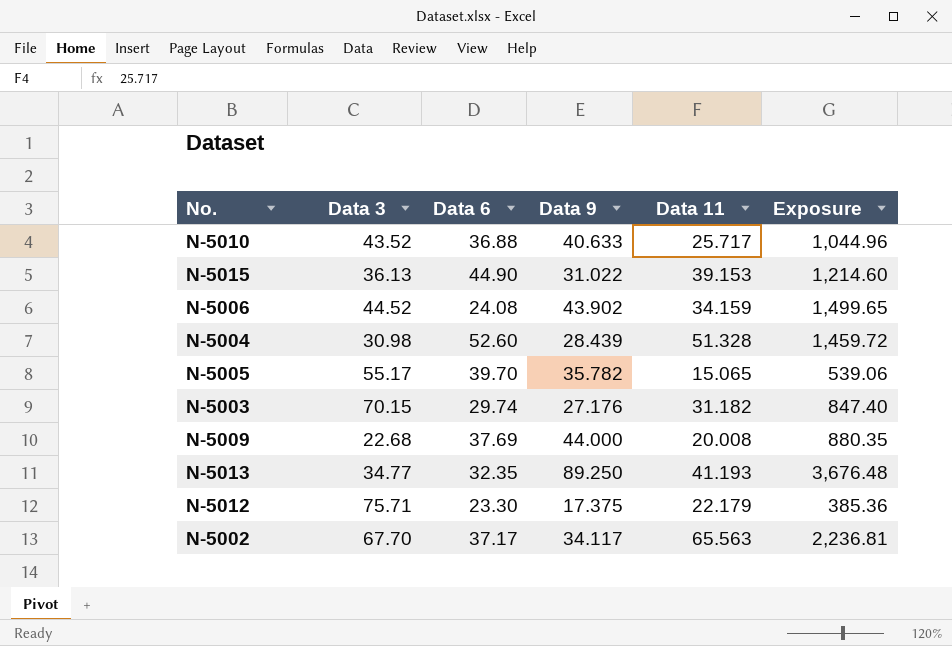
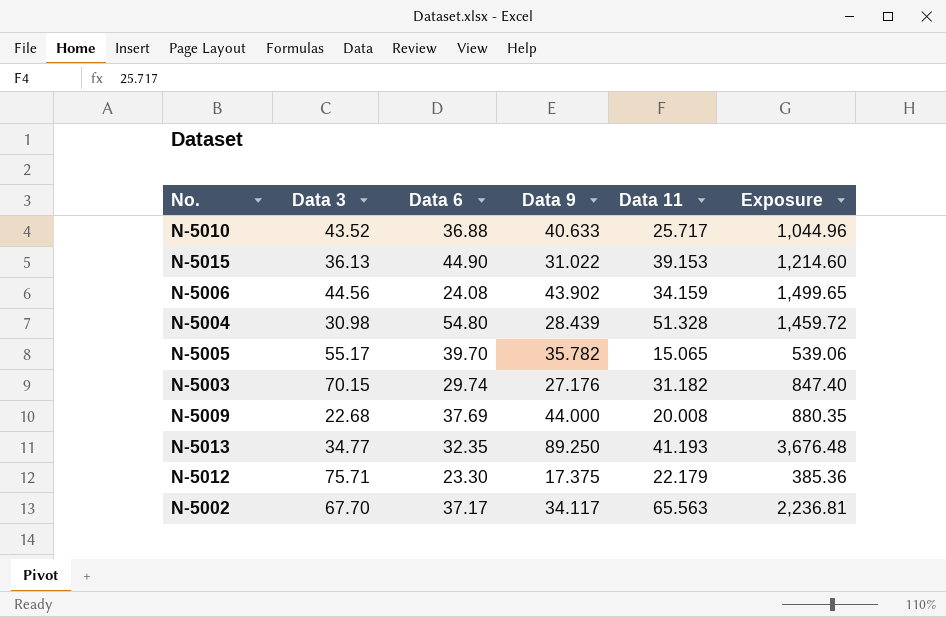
N-5006 | Data 3: 44.52 -> 44.56
N-5004 | Data 6: 52.60 -> 54.80

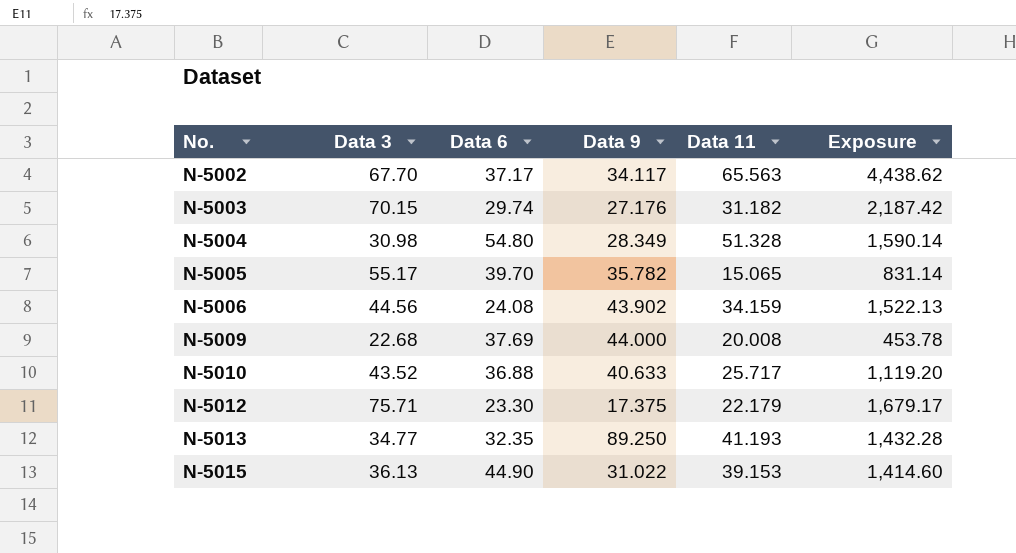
row order: none -> No. ascending
column Exposure | formula: [Data 9] * [Data 11] -> [Data 3] * [Data 11]
N-5004 | Data 9: 28.439 -> 28.349

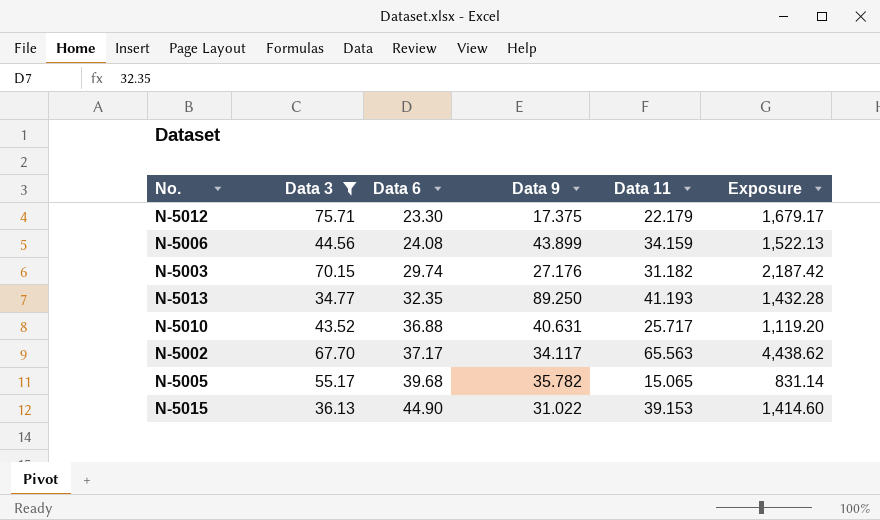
filter: none -> Data 3 >= 34.77
row order: No. ascending -> Data 6 ascending
N-5006 | Data 9: 43.902 -> 43.899
N-5010 | Data 9: 40.633 -> 40.631
N-5005 | Data 6: 39.70 -> 39.68

